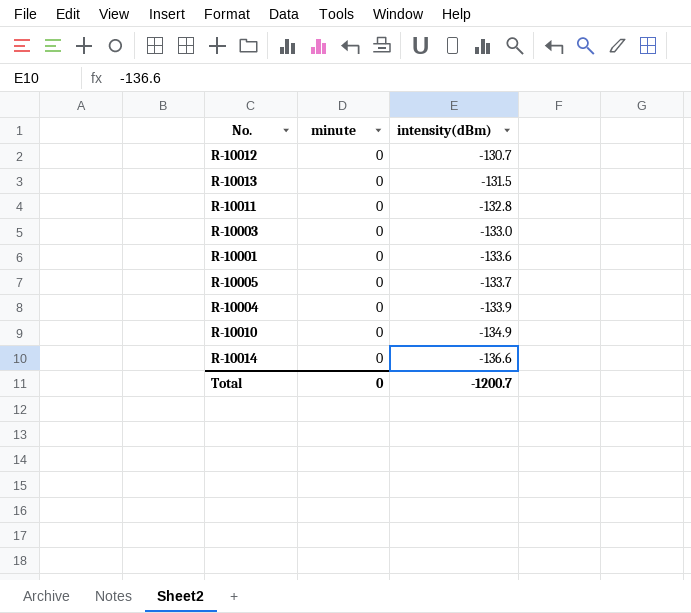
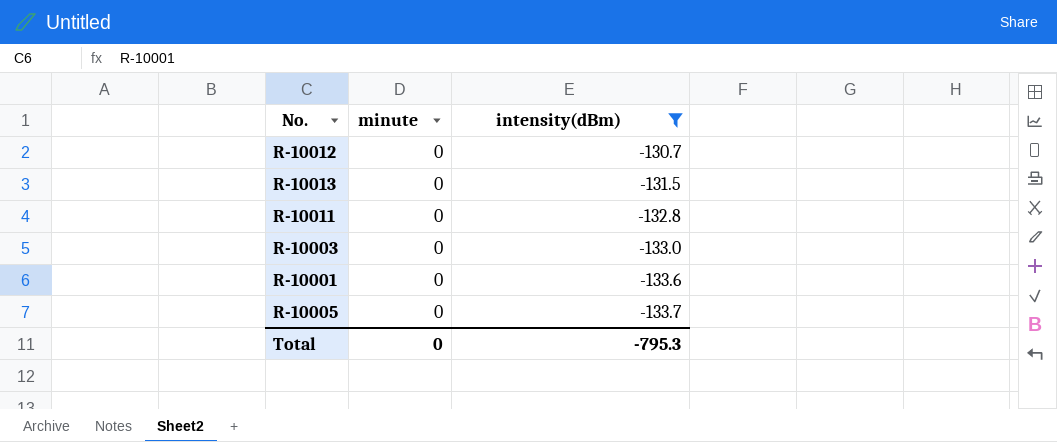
filter: none -> intensity(dBm) >= -133.7
Total | intensity(dBm): -1200.7 -> -795.3

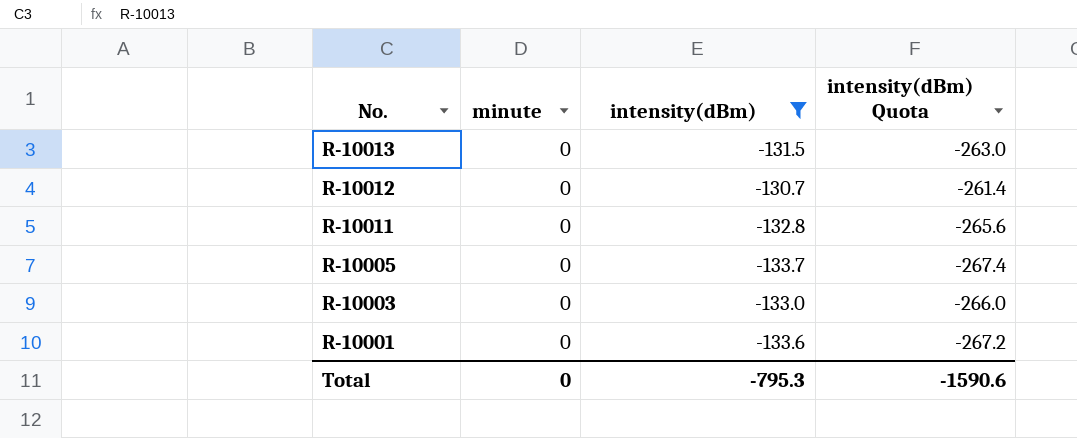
row order: intensity(dBm) descending -> No. descending
column intensity(dBm) Quota | formula: none -> [intensity(dBm)] * 2

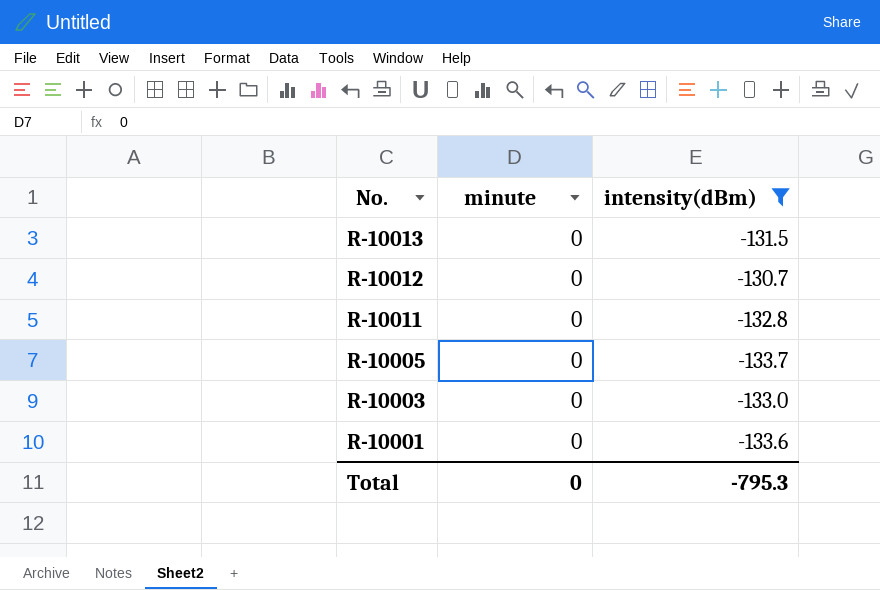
column intensity(dBm) Quota | formula: [intensity(dBm)] * 2 -> none

